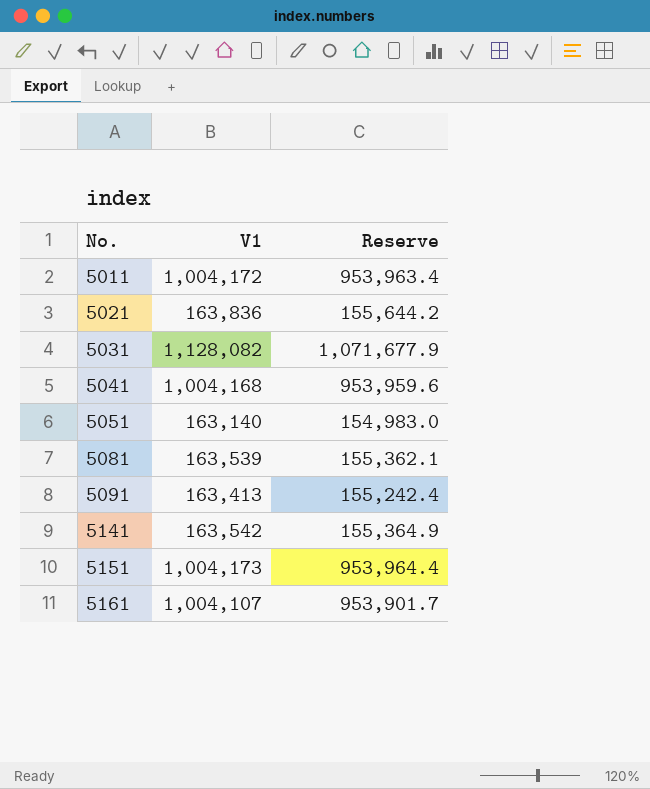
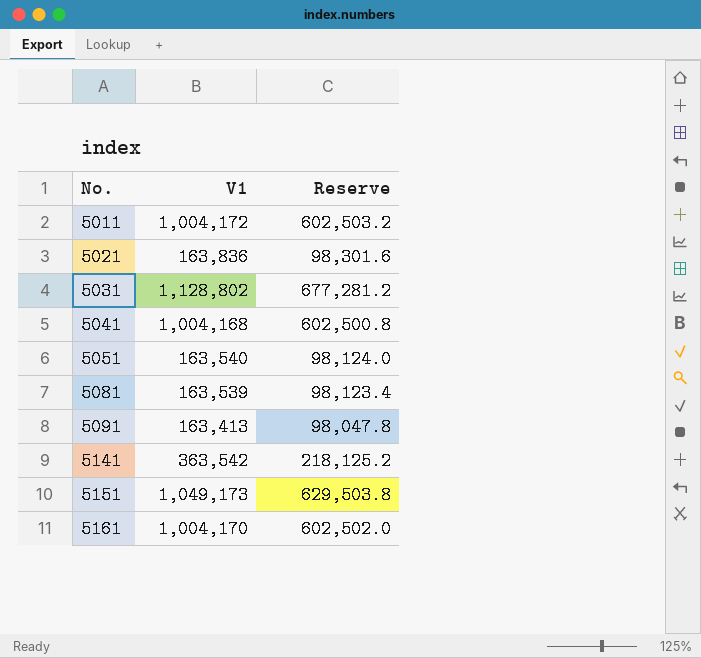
column Reserve | formula: [V1] * 0.95 -> [V1] * 0.6
5031 | V1: 1,128,082 -> 1,128,802
5051 | V1: 163,140 -> 163,540
5141 | V1: 163,542 -> 363,542
5151 | V1: 1,004,173 -> 1,049,173
5161 | V1: 1,004,107 -> 1,004,170

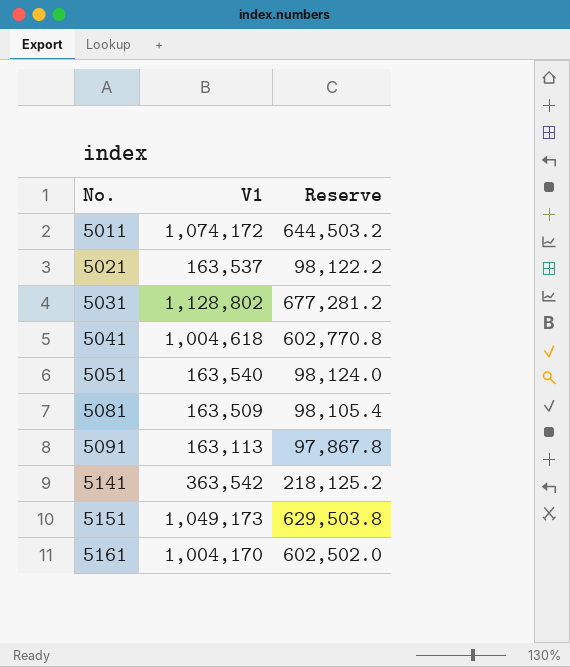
5011 | V1: 1,004,172 -> 1,074,172
5011 | Reserve: 602,503.2 -> 644,503.2
5021 | V1: 163,836 -> 163,537
5021 | Reserve: 98,301.6 -> 98,122.2
5041 | V1: 1,004,168 -> 1,004,618
5041 | Reserve: 602,500.8 -> 602,770.8
5081 | V1: 163,539 -> 163,509
5081 | Reserve: 98,123.4 -> 98,105.4
5091 | V1: 163,413 -> 163,113
5091 | Reserve: 98,047.8 -> 97,867.8

